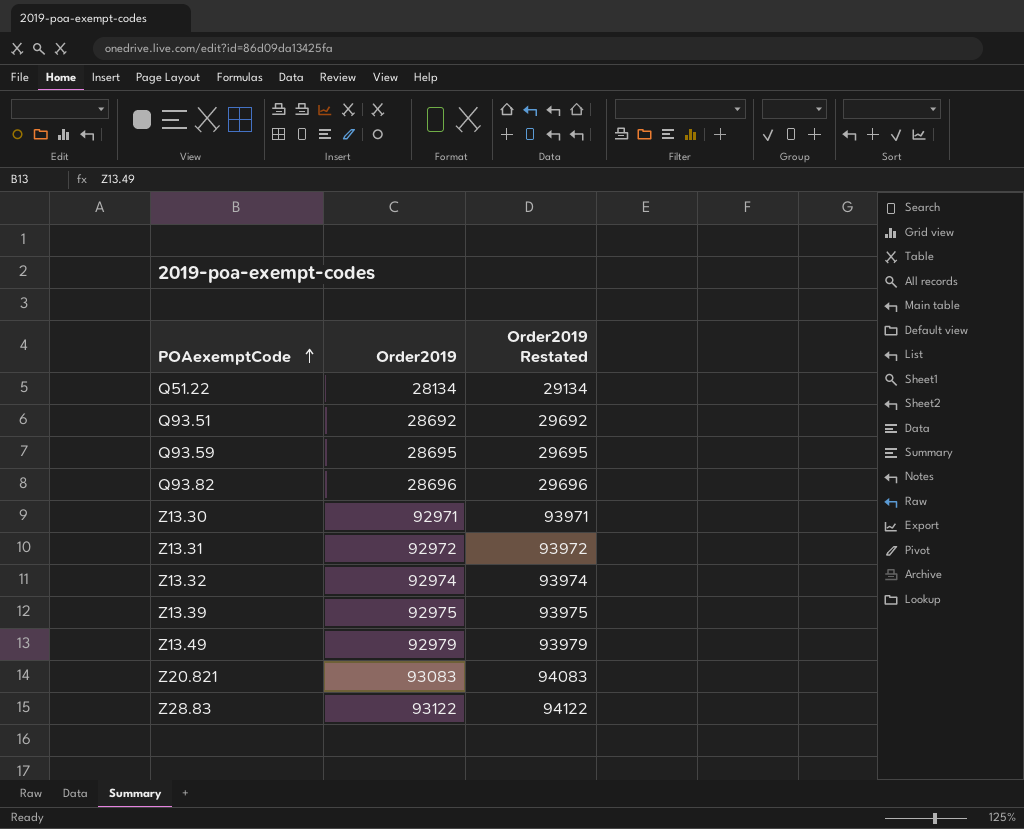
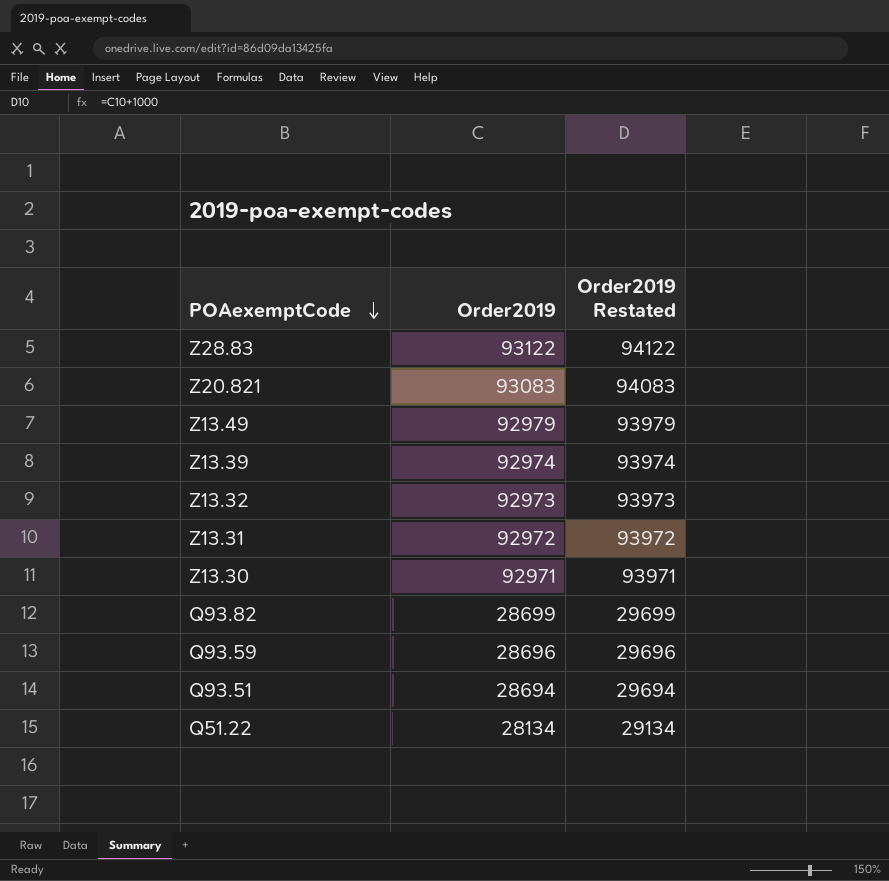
row order: POAexemptCode ascending -> POAexemptCode descending
Z13.39 | Order2019: 92975 -> 92974
Z13.39 | Order2019 Restated: 93975 -> 93974
Z13.32 | Order2019: 92974 -> 92973
Z13.32 | Order2019 Restated: 93974 -> 93973
Q93.82 | Order2019: 28696 -> 28699
Q93.82 | Order2019 Restated: 29696 -> 29699
Q93.59 | Order2019: 28695 -> 28696
Q93.59 | Order2019 Restated: 29695 -> 29696
Q93.51 | Order2019: 28692 -> 28694
Q93.51 | Order2019 Restated: 29692 -> 29694

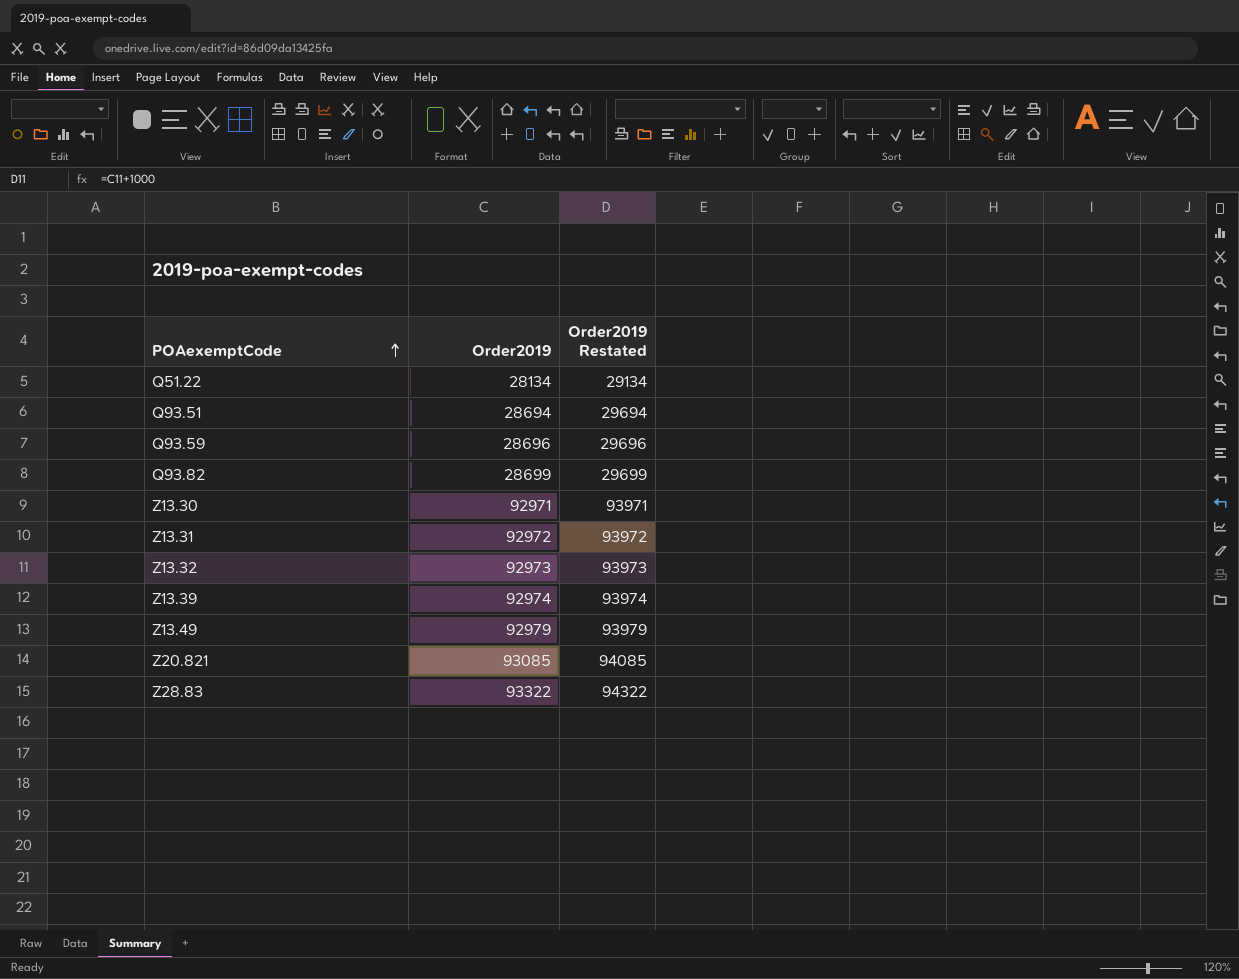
row order: POAexemptCode descending -> POAexemptCode ascending
Z20.821 | Order2019: 93083 -> 93085
Z20.821 | Order2019 Restated: 94083 -> 94085
Z28.83 | Order2019: 93122 -> 93322
Z28.83 | Order2019 Restated: 94122 -> 94322

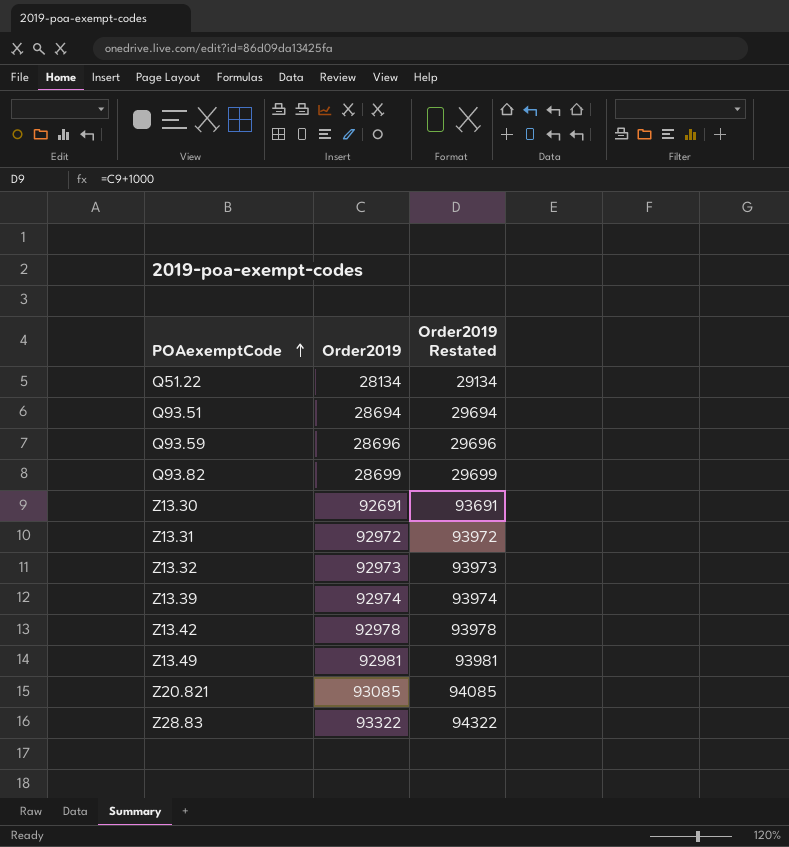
Z13.30 | Order2019: 92971 -> 92691
Z13.30 | Order2019 Restated: 93971 -> 93691
row Z13.42: none -> 92978 | 93978
Z13.49 | Order2019: 92979 -> 92981
Z13.49 | Order2019 Restated: 93979 -> 93981

